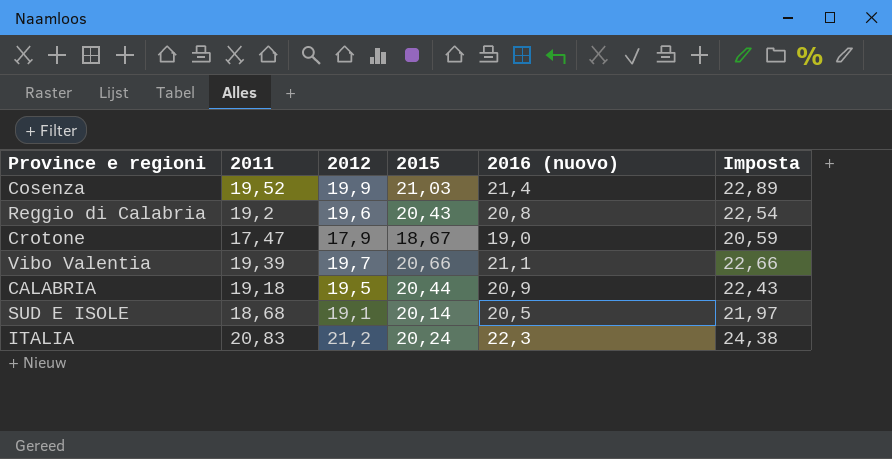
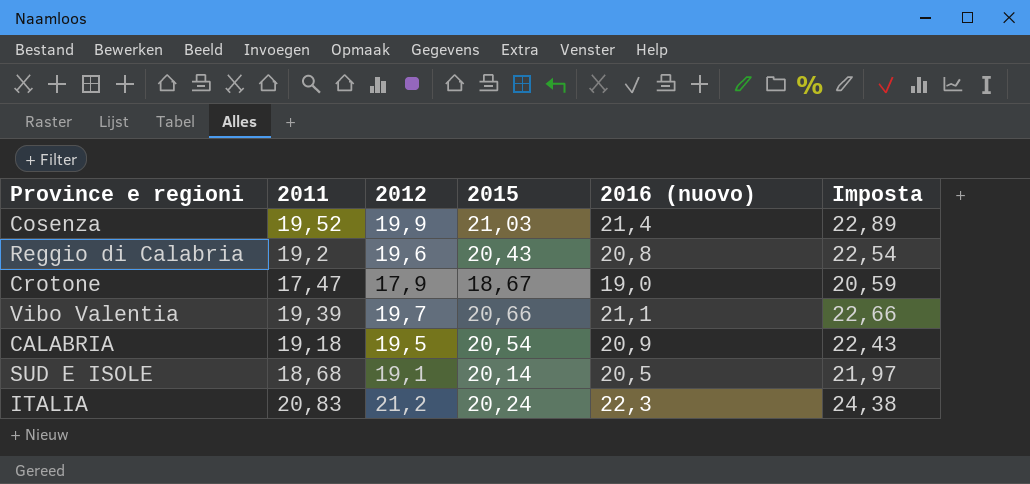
CALABRIA | 2015: 20,44 -> 20,54

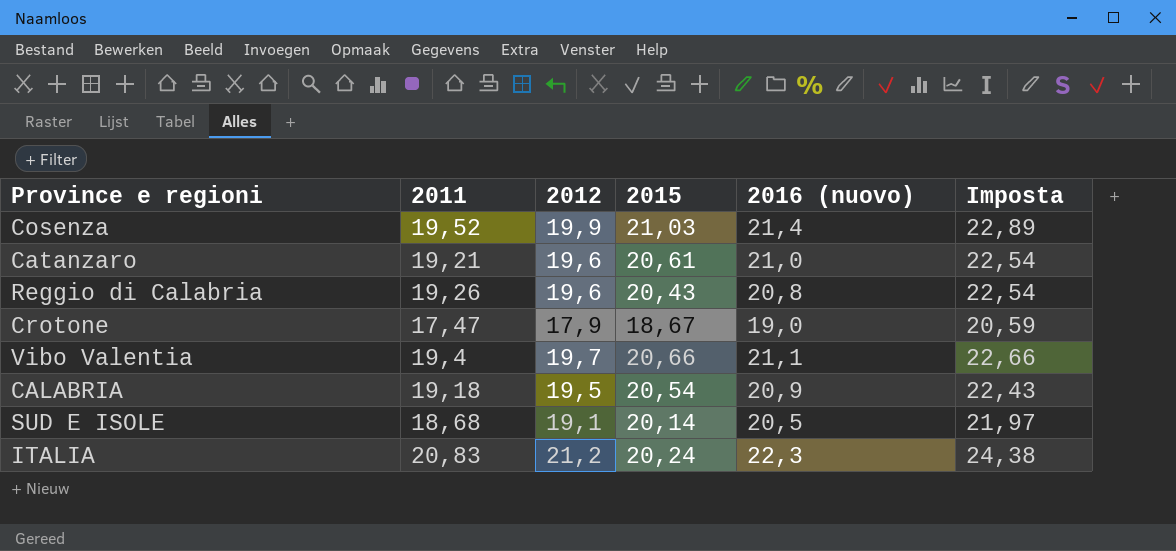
row Catanzaro: none -> 19,21 | 19,6 | 20,61 | 21,0 | 22,54
Reggio di Calabria | 2011: 19,2 -> 19,26
Vibo Valentia | 2011: 19,39 -> 19,4

